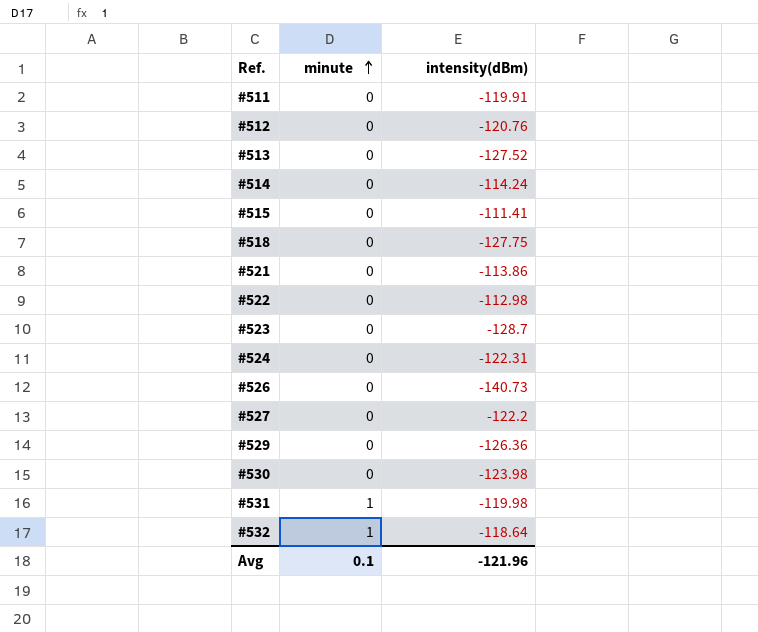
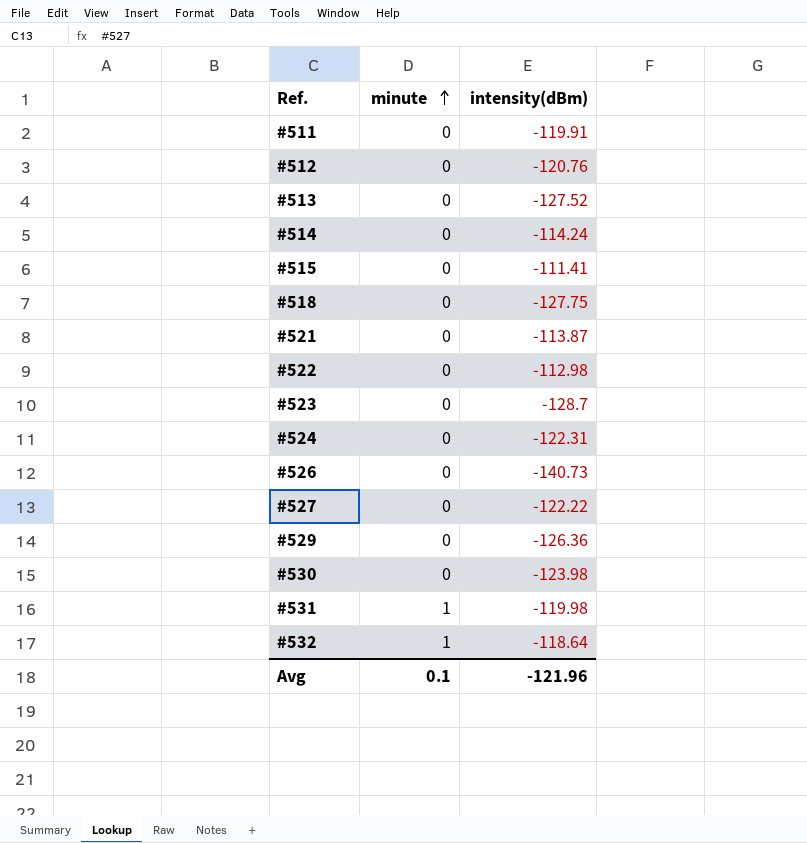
#521 | intensity(dBm): -113.86 -> -113.87
#527 | intensity(dBm): -122.2 -> -122.22

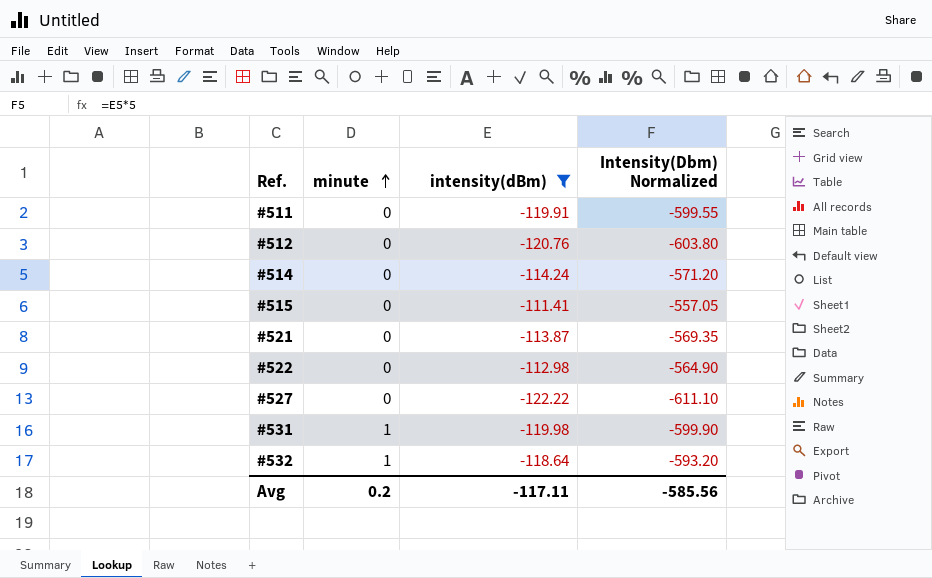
filter: none -> intensity(dBm) >= -122.22
column Intensity(Dbm) Normalized | formula: none -> [intensity(dBm)] * 5
Avg | minute: 0.1 -> 0.2
Avg | intensity(dBm): -121.96 -> -117.11

